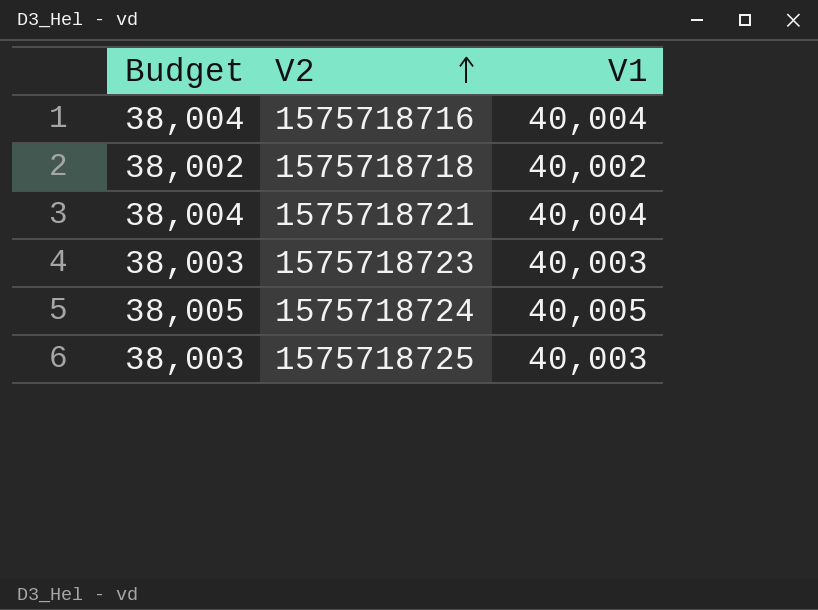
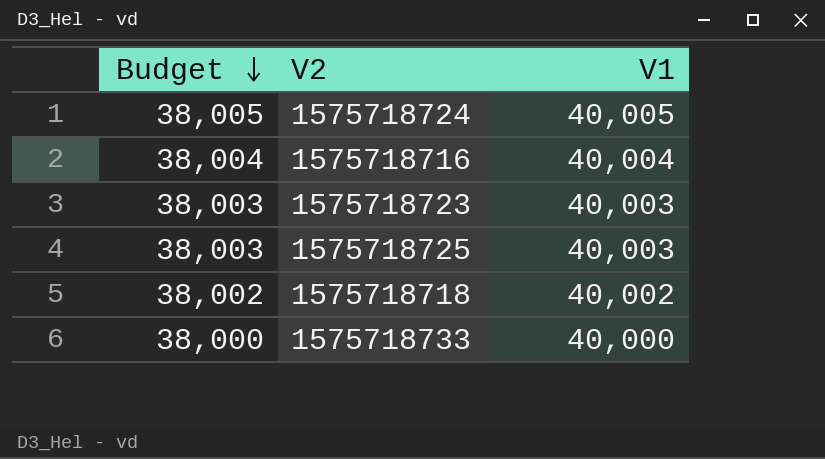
row order: V2 ascending -> Budget descending
row 1575718721: 38,004 | 40,004 -> none
row 1575718733: none -> 38,000 | 40,000

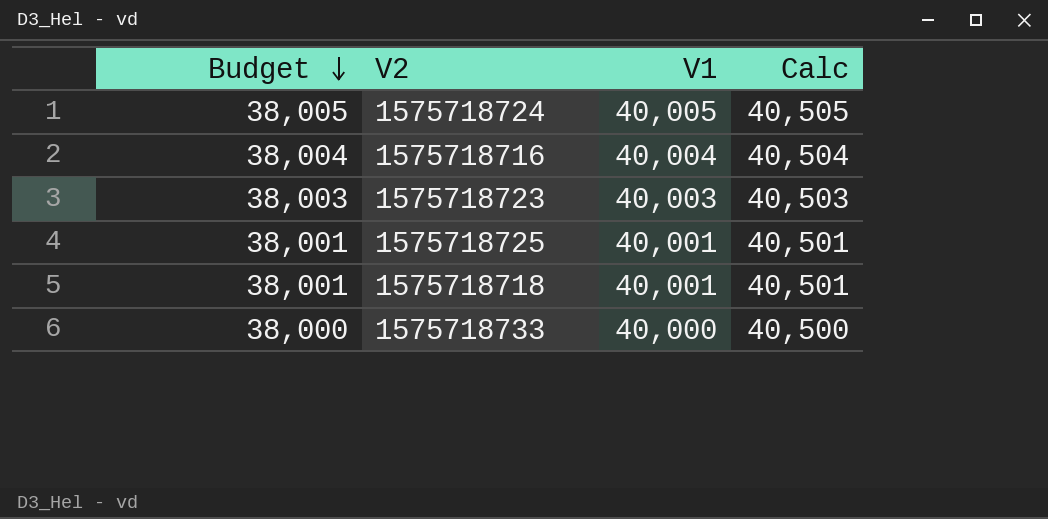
column Calc | formula: none -> [V1] + 500
1575718725 | Budget: 38,003 -> 38,001
1575718725 | V1: 40,003 -> 40,001
1575718718 | Budget: 38,002 -> 38,001
1575718718 | V1: 40,002 -> 40,001

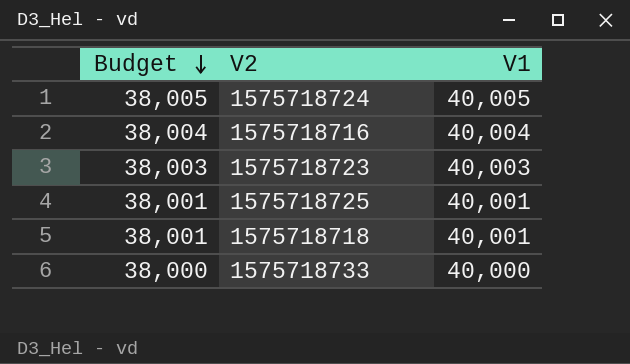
column Calc | formula: [V1] + 500 -> none

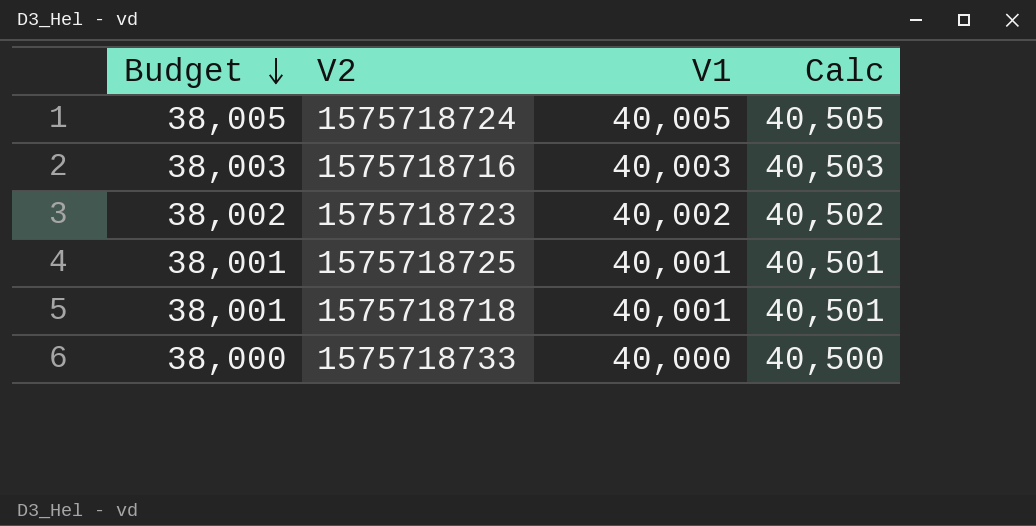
column Calc | formula: none -> [V1] + 500
1575718716 | Budget: 38,004 -> 38,003
1575718716 | V1: 40,004 -> 40,003
1575718723 | Budget: 38,003 -> 38,002
1575718723 | V1: 40,003 -> 40,002

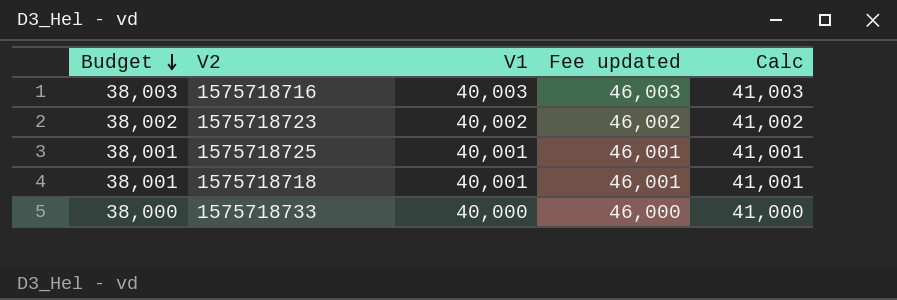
column Fee updated | formula: none -> [V1] * 1.15
column Calc | formula: [V1] + 500 -> [V1] + 1000
row 1575718724: 38,005 | 40,005 | 40,505 -> none

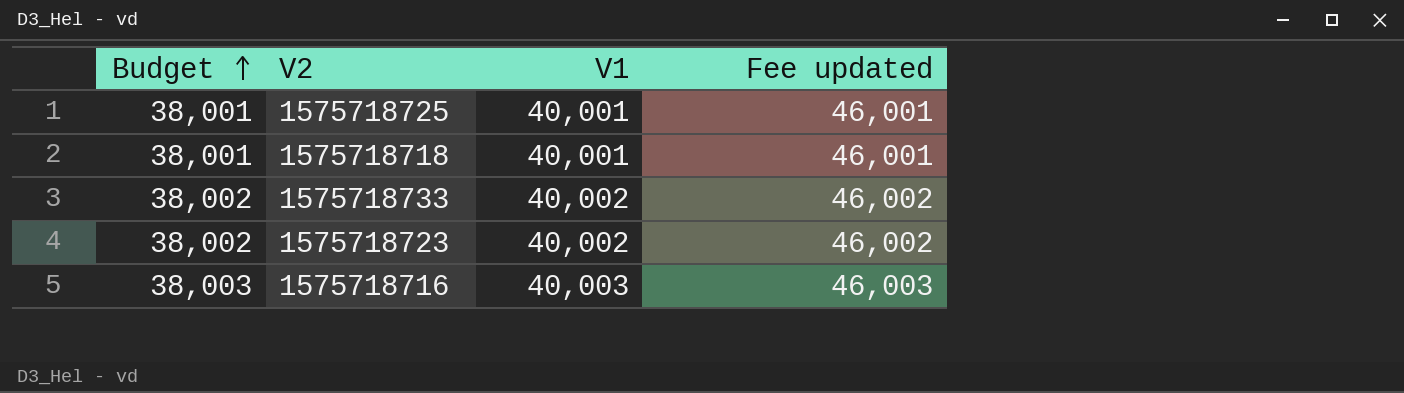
row order: Budget descending -> Budget ascending
column Calc | formula: [V1] + 1000 -> none
1575718733 | Budget: 38,000 -> 38,002
1575718733 | V1: 40,000 -> 40,002
1575718733 | Fee updated: 46,000 -> 46,002

